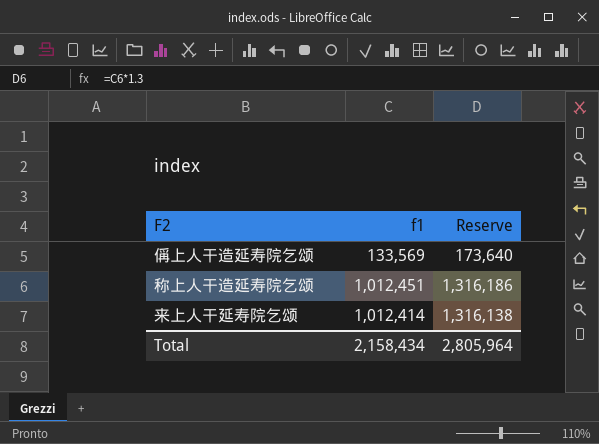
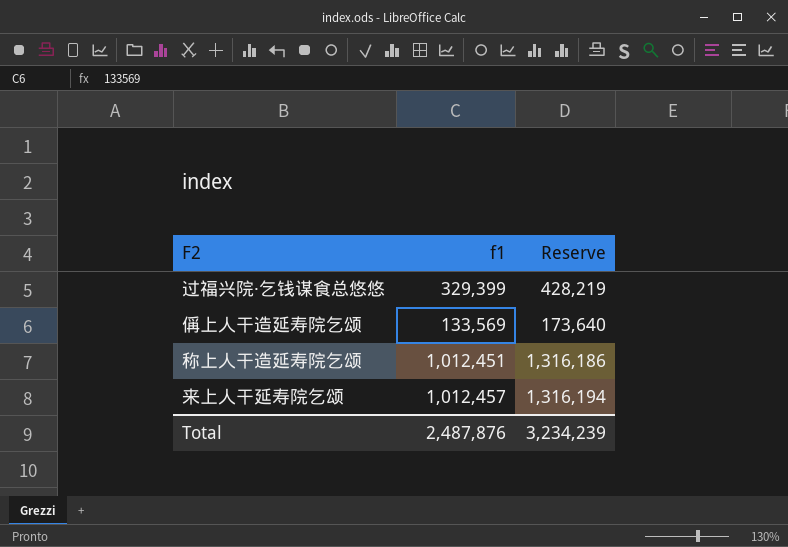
row 过福兴院·乞钱谋食总悠悠: none -> 329,399 | 428,219
来上人干延寿院乞颂 | f1: 1,012,414 -> 1,012,457
来上人干延寿院乞颂 | Reserve: 1,316,138 -> 1,316,194
Total | f1: 2,158,434 -> 2,487,876
Total | Reserve: 2,805,964 -> 3,234,239

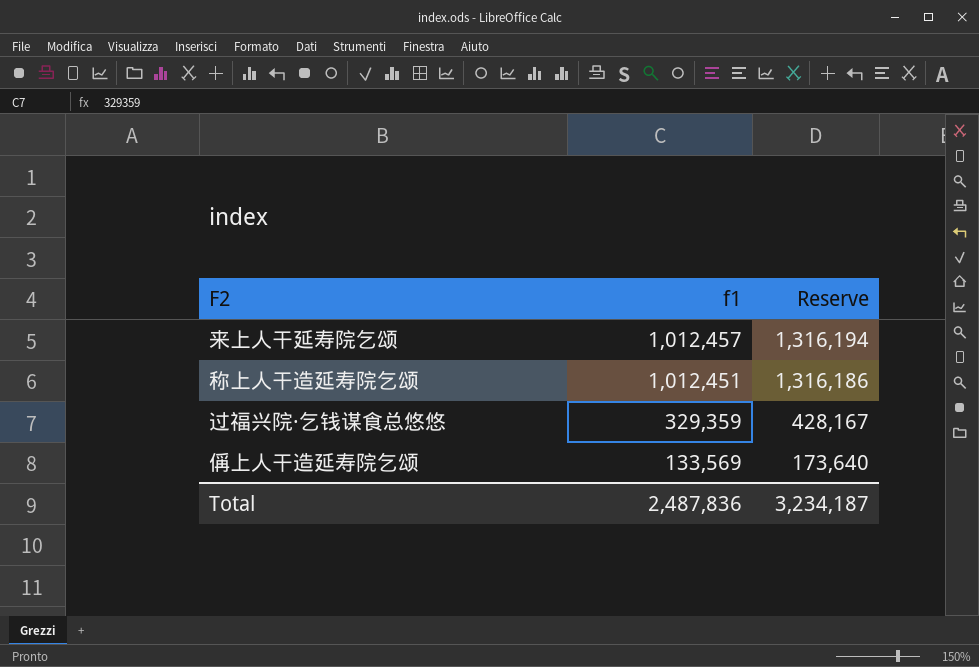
row order: none -> f1 descending
过福兴院·乞钱谋食总悠悠 | f1: 329,399 -> 329,359
过福兴院·乞钱谋食总悠悠 | Reserve: 428,219 -> 428,167
Total | f1: 2,487,876 -> 2,487,836
Total | Reserve: 3,234,239 -> 3,234,187

